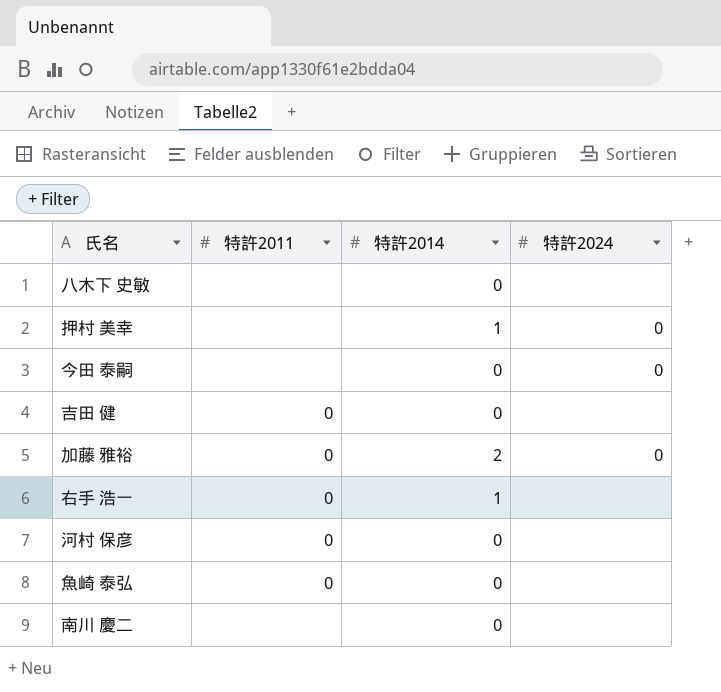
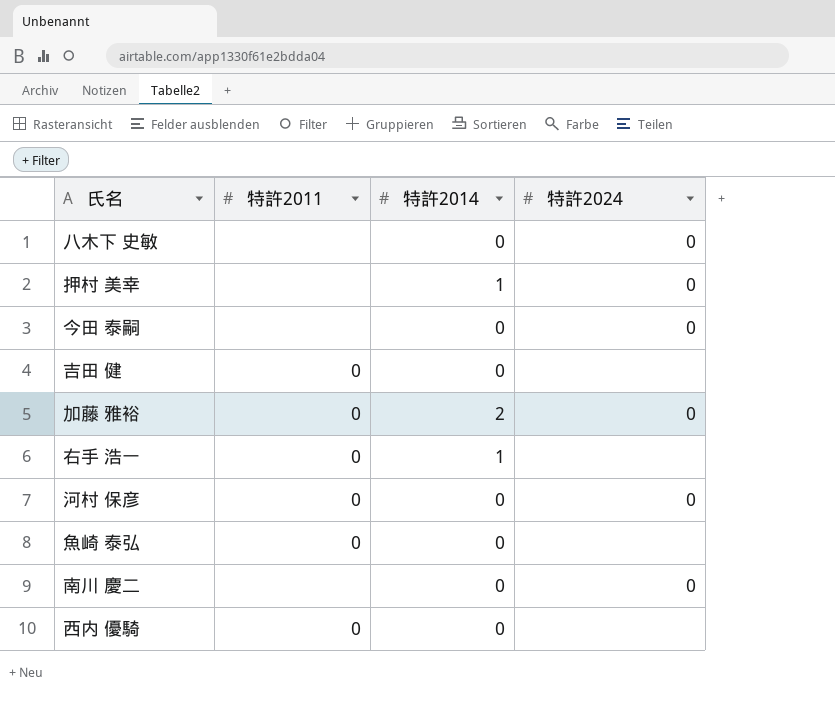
八木下 史敏 | 特許2024: none -> 0
河村 保彦 | 特許2024: none -> 0
南川 慶二 | 特許2024: none -> 0
row 西内 優騎: none -> 0 | 0 | none

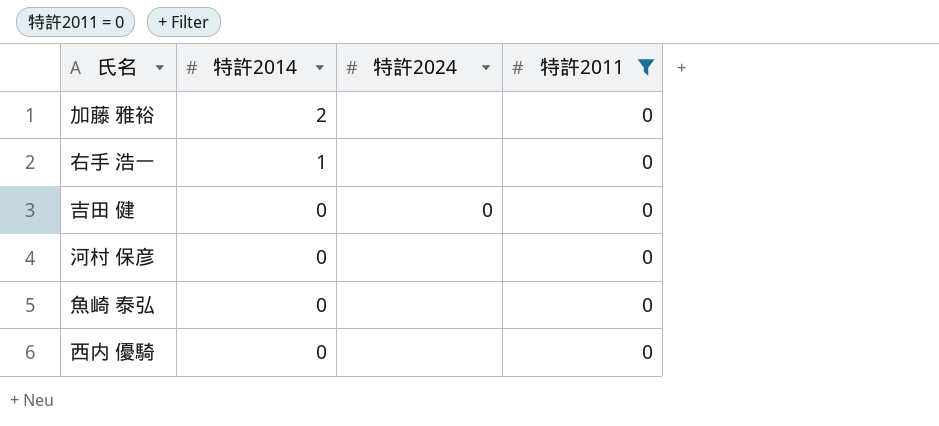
filter: none -> 特許2011 = 0
row order: none -> 特許2014 descending
column 特許2011 | position: 2 -> 4
加藤 雅裕 | 特許2024: 0 -> none
吉田 健 | 特許2024: none -> 0
河村 保彦 | 特許2024: 0 -> none

